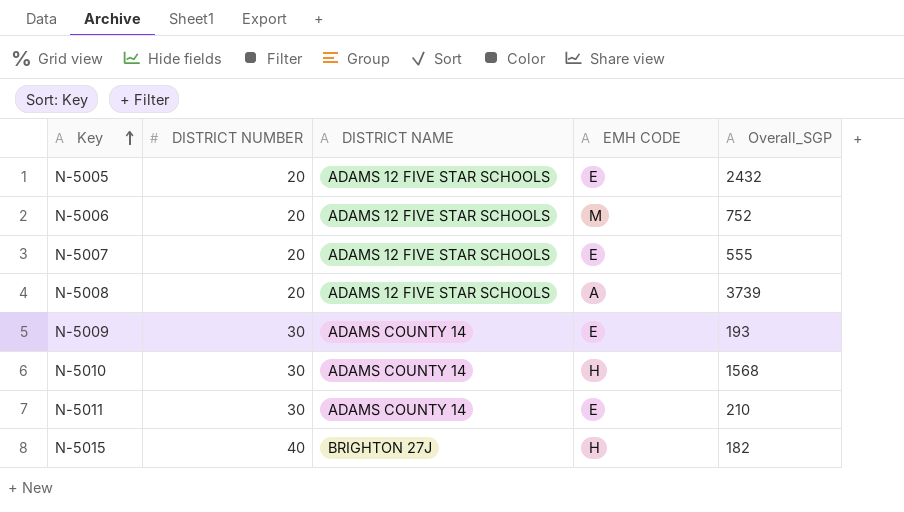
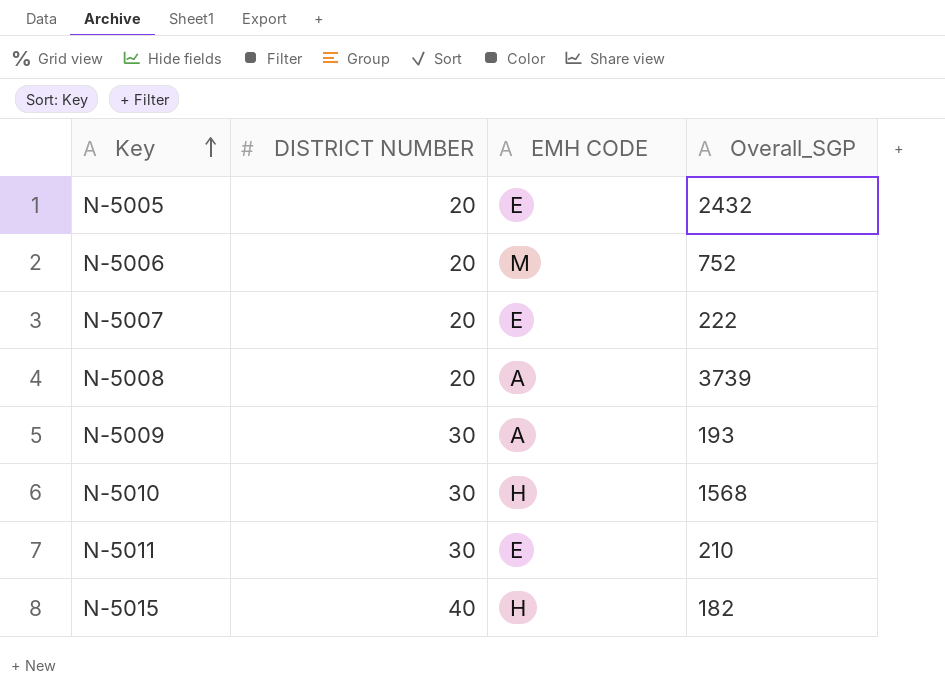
column DISTRICT NAME | position: 3 -> none
N-5007 | Overall_SGP: 555 -> 222
N-5009 | EMH CODE: E -> A

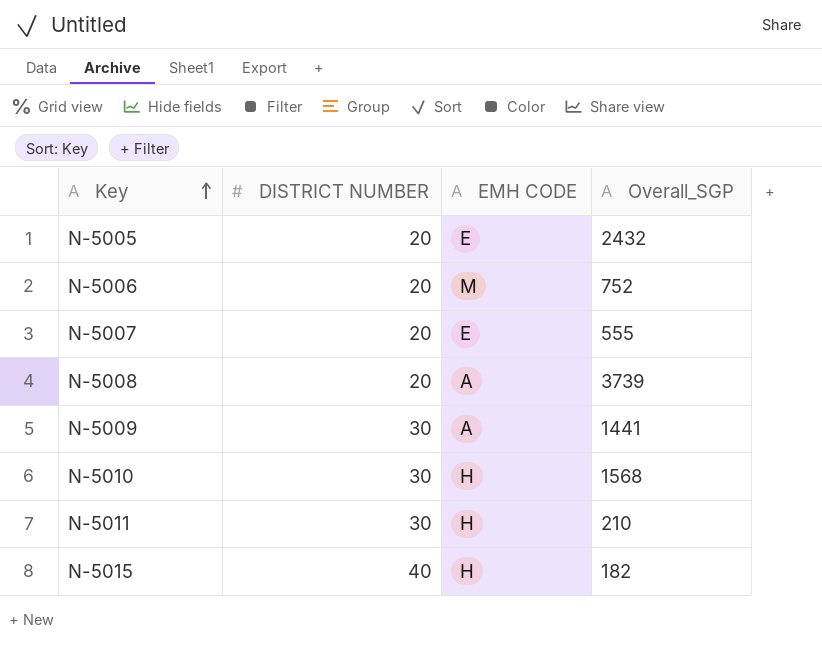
N-5007 | Overall_SGP: 222 -> 555
N-5009 | Overall_SGP: 193 -> 1441
N-5011 | EMH CODE: E -> H

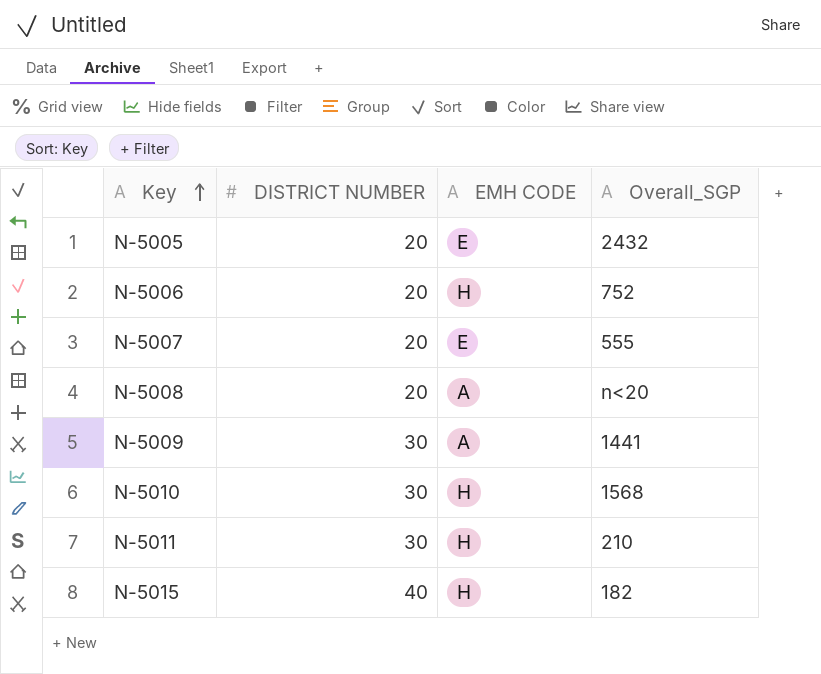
N-5006 | EMH CODE: M -> H
N-5008 | Overall_SGP: 3739 -> n<20

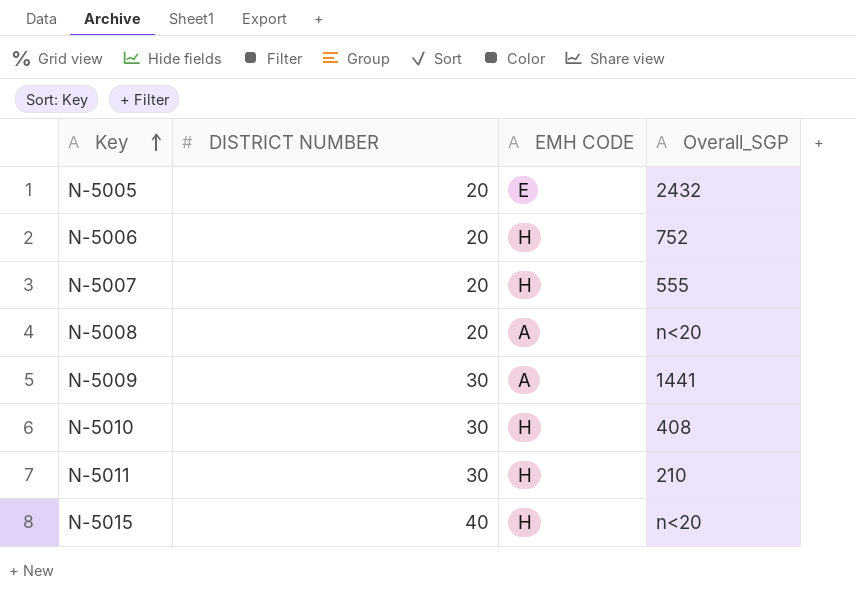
N-5007 | EMH CODE: E -> H
N-5010 | Overall_SGP: 1568 -> 408
N-5015 | Overall_SGP: 182 -> n<20

